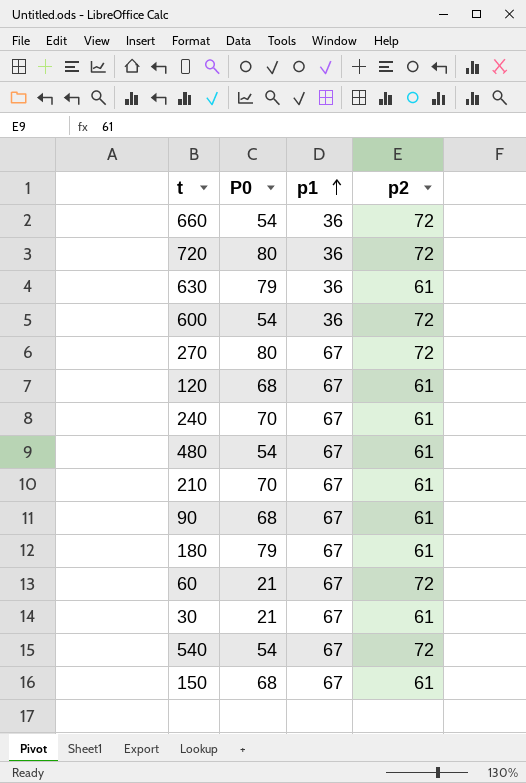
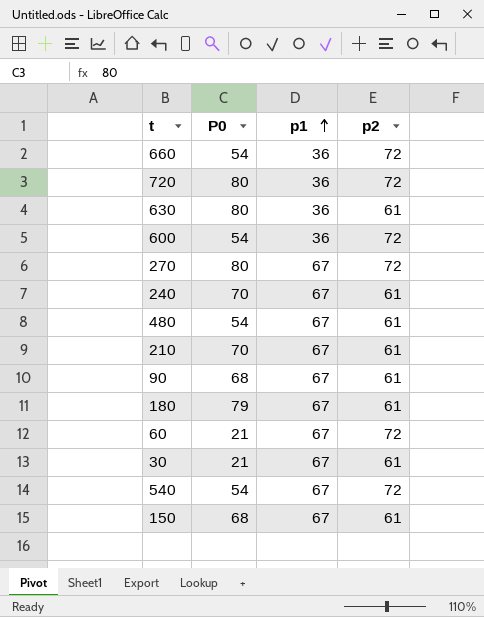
row 120: 68 | 67 | 61 -> none
630 | P0: 79 -> 80

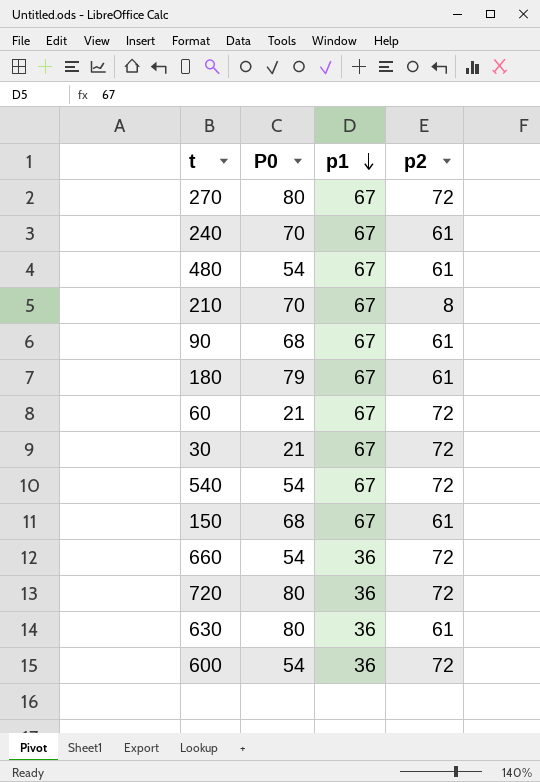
row order: p1 ascending -> p1 descending
210 | p2: 61 -> 8
30 | p2: 61 -> 72

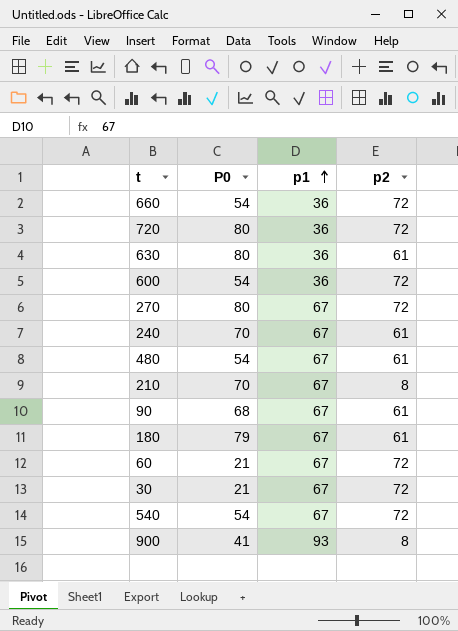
row order: p1 descending -> p1 ascending
row 150: 68 | 67 | 61 -> none
row 900: none -> 41 | 93 | 8

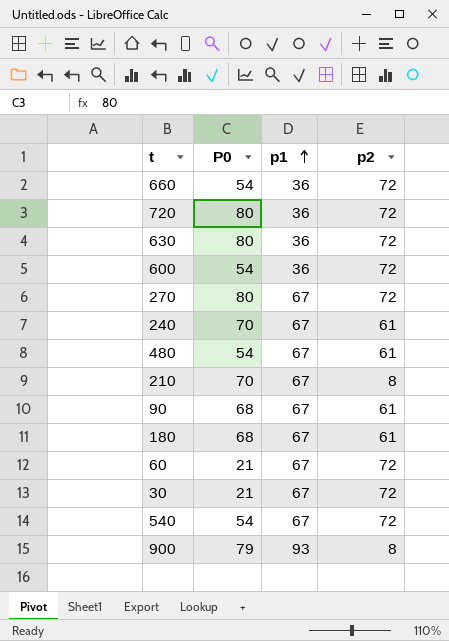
630 | p2: 61 -> 72
180 | P0: 79 -> 68
900 | P0: 41 -> 79

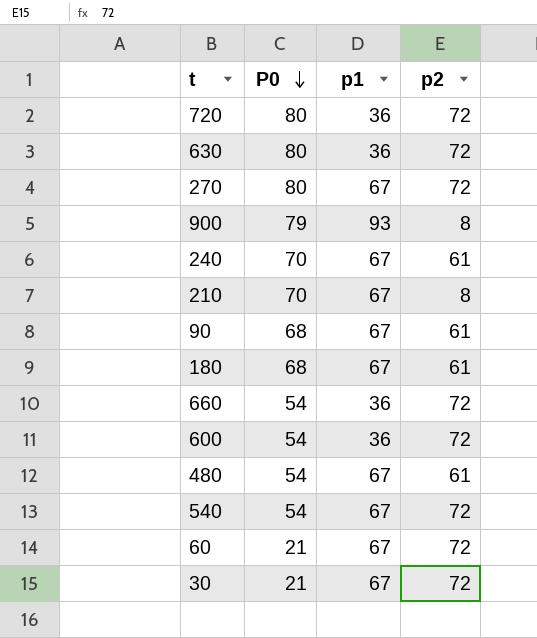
row order: p1 ascending -> P0 descending

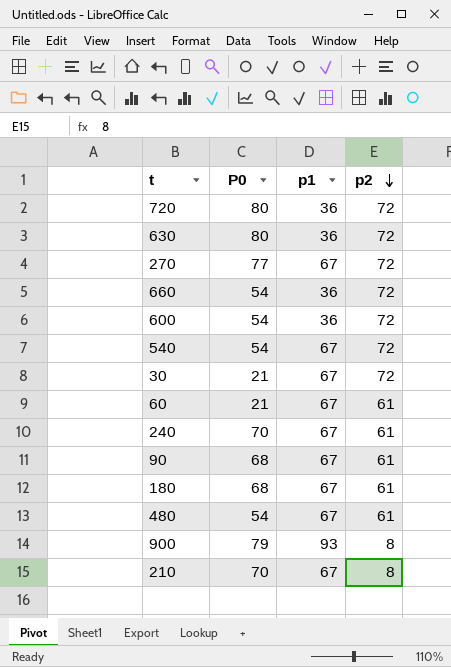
row order: P0 descending -> p2 descending
270 | P0: 80 -> 77
60 | p2: 72 -> 61

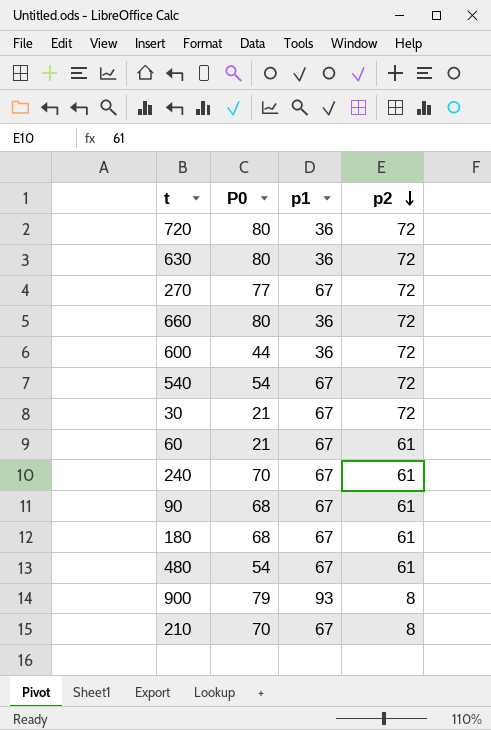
660 | P0: 54 -> 80
600 | P0: 54 -> 44

